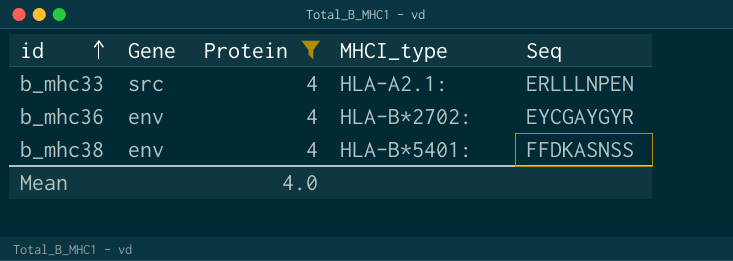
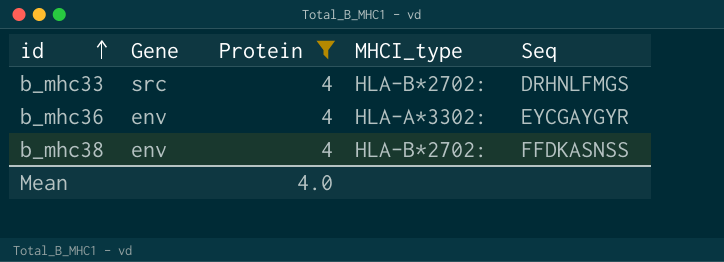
b_mhc33 | MHCI_type: HLA-A2.1: -> HLA-B*2702:
b_mhc33 | Seq: ERLLLNPEN -> DRHNLFMGS
b_mhc36 | MHCI_type: HLA-B*2702: -> HLA-A*3302:
b_mhc38 | MHCI_type: HLA-B*5401: -> HLA-B*2702:

